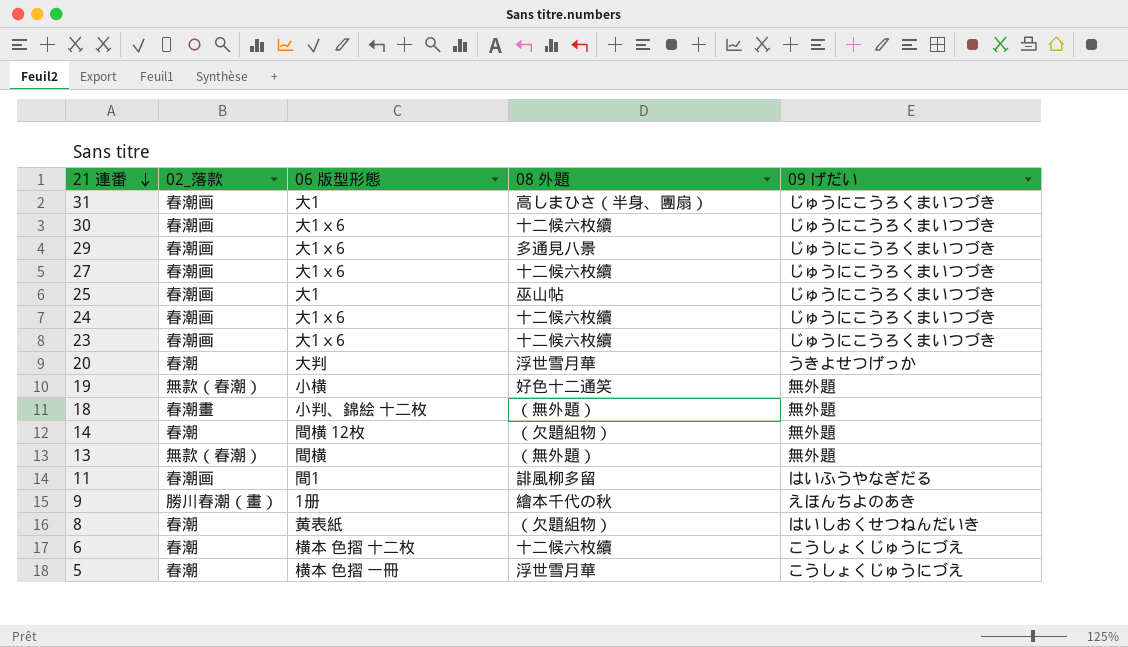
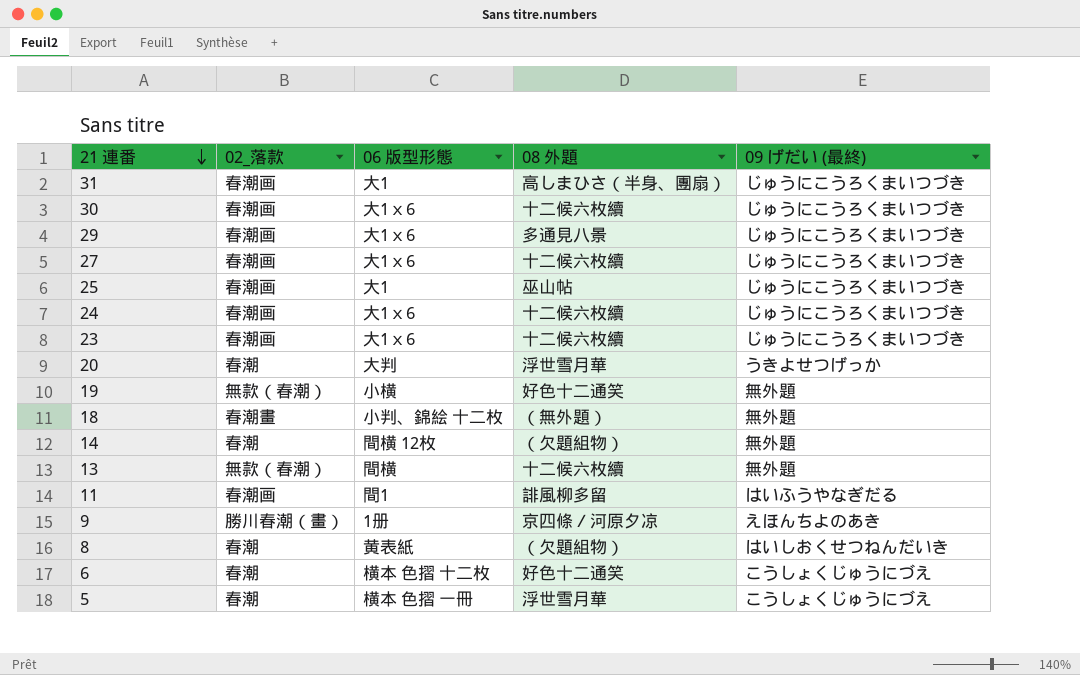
column name: 09 げだい -> 09 げだい (最終)
13 | 08 外題: （無外題） -> 十二候六枚續
9 | 08 外題: 繪本千代の秋 -> 京四條／河原夕凉
6 | 08 外題: 十二候六枚續 -> 好色十二通笑

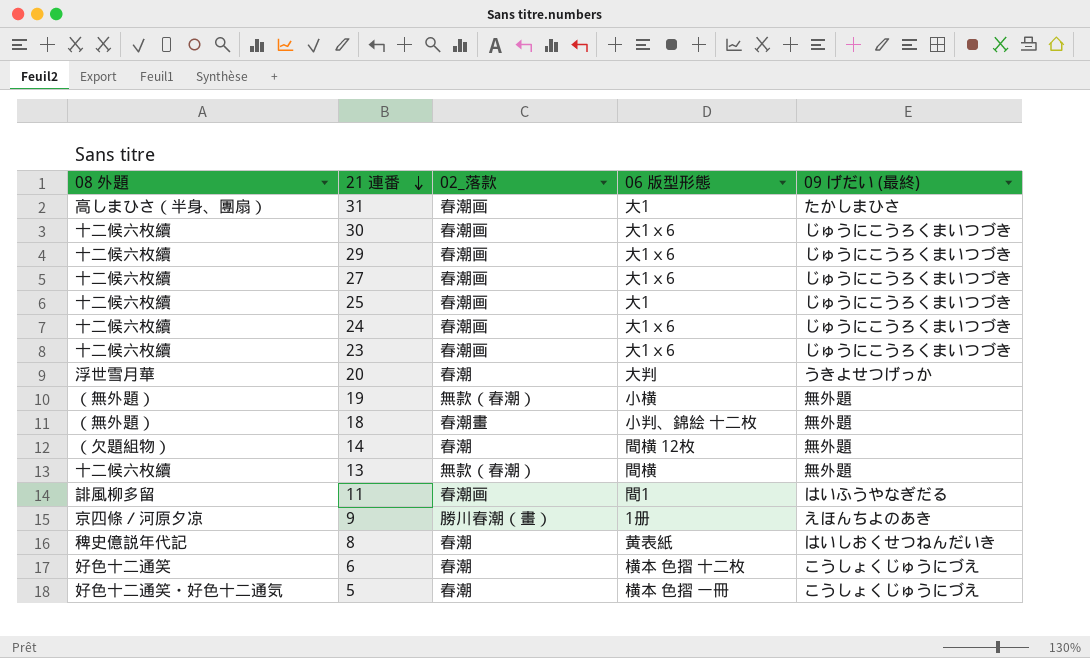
column 08 外題 | position: 4 -> 1
31 | 09 げだい (最終): じゅうにこうろくまいつづき -> たかしまひさ
29 | 08 外題: 多通見八景 -> 十二候六枚續
25 | 08 外題: 巫山帖 -> 十二候六枚續
19 | 08 外題: 好色十二通笑 -> （無外題）
8 | 08 外題: （欠題組物） -> 稗史億説年代記
5 | 08 外題: 浮世雪月華 -> 好色十二通笑・好色十二通気

